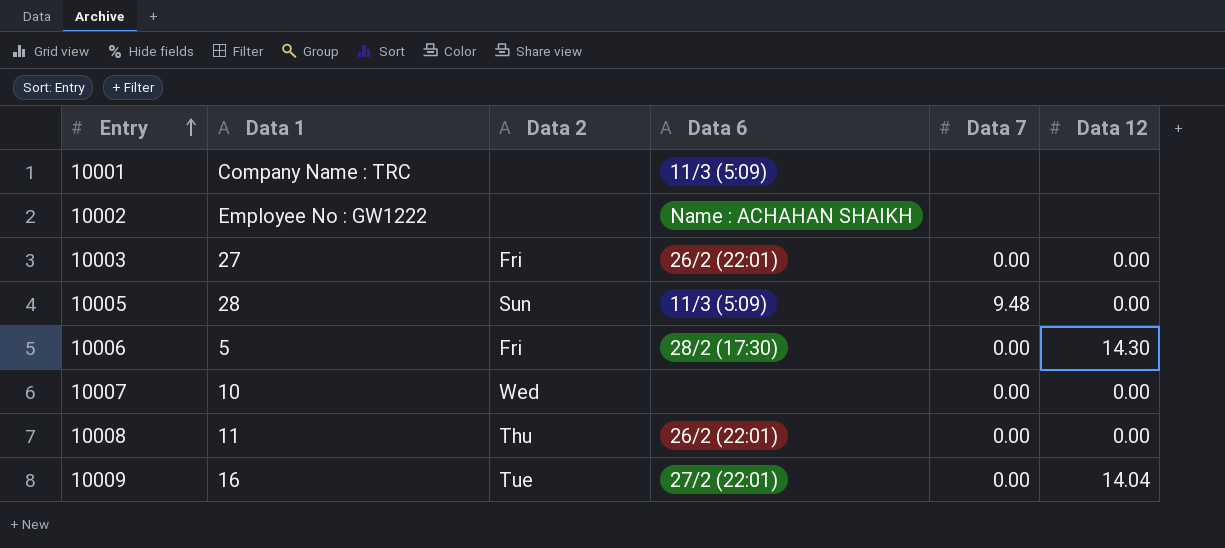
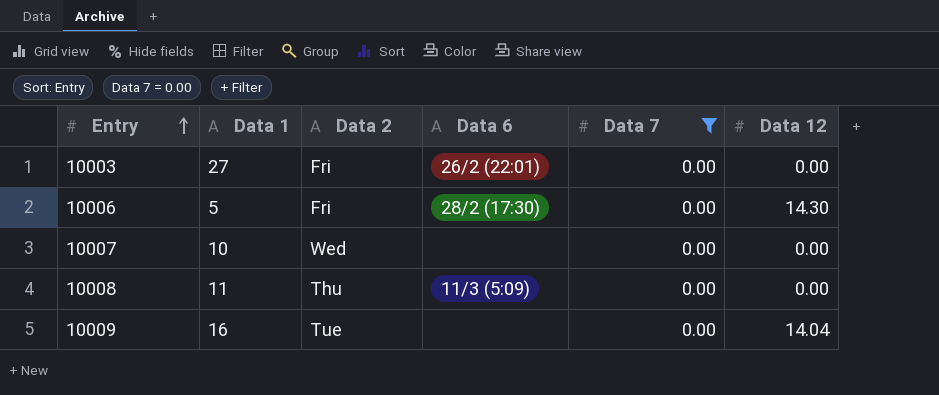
filter: none -> Data 7 = 0.00
10008 | Data 6: 26/2 (22:01) -> 11/3 (5:09)
10009 | Data 6: 27/2 (22:01) -> none

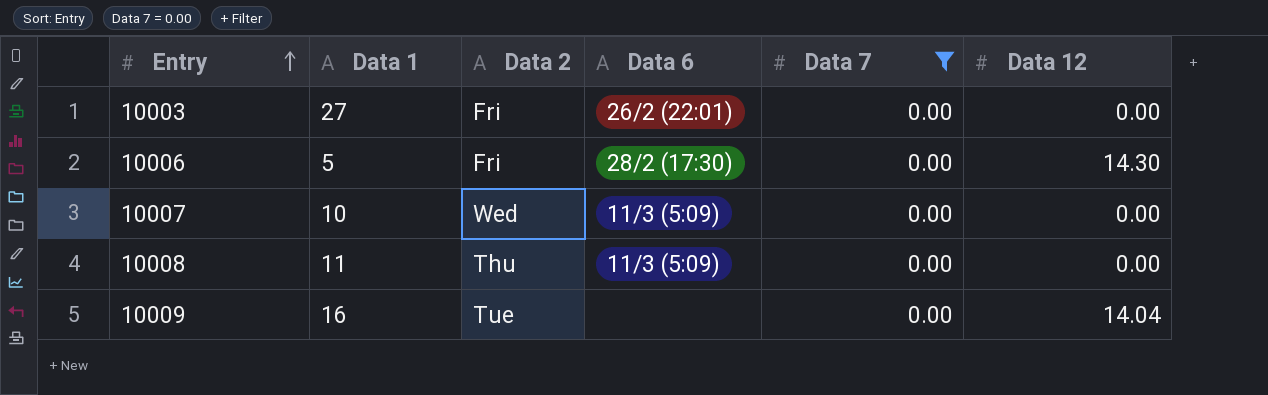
10007 | Data 6: none -> 11/3 (5:09)

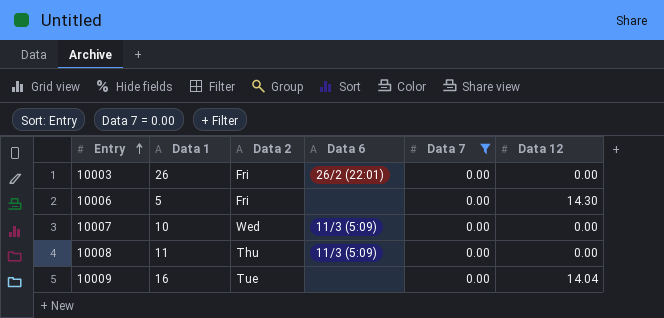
10003 | Data 1: 27 -> 26
10006 | Data 6: 28/2 (17:30) -> none

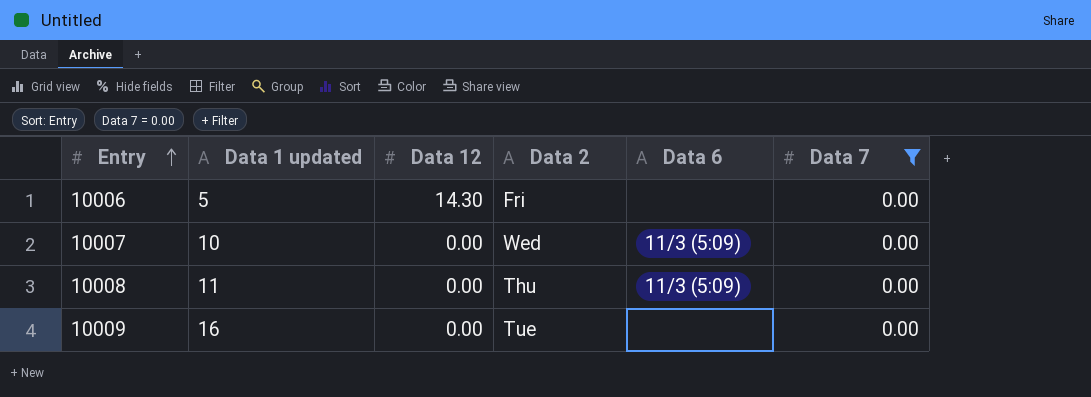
column name: Data 1 -> Data 1 updated
column Data 12 | position: 6 -> 3
row 10003: 26 | Fri | 26/2 (22:01) | 0.00 | 0.00 -> none
10009 | Data 12: 14.04 -> 0.00

